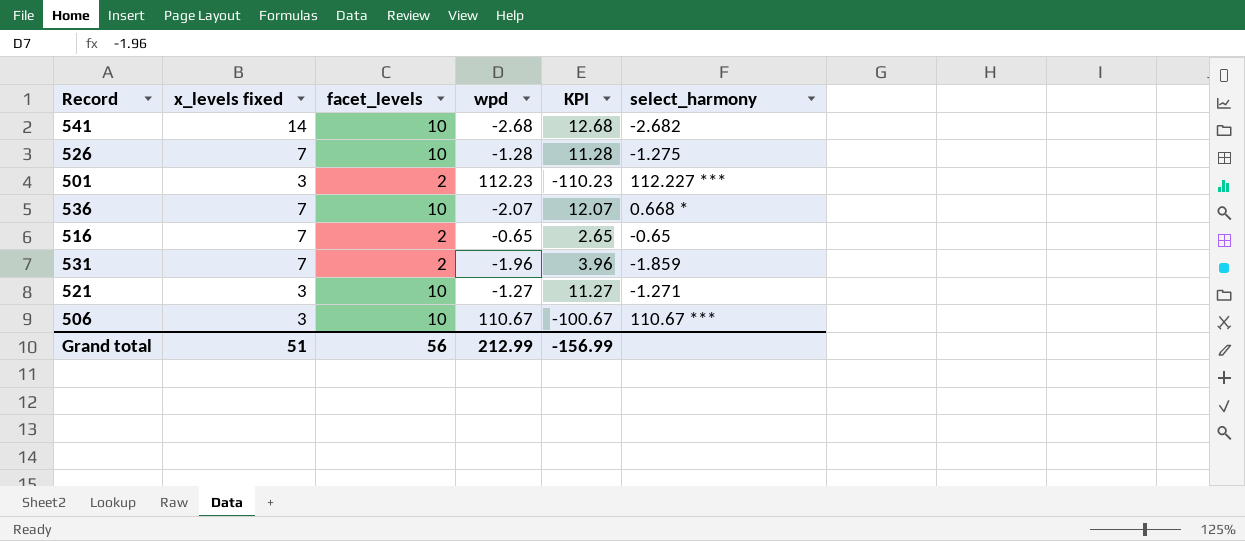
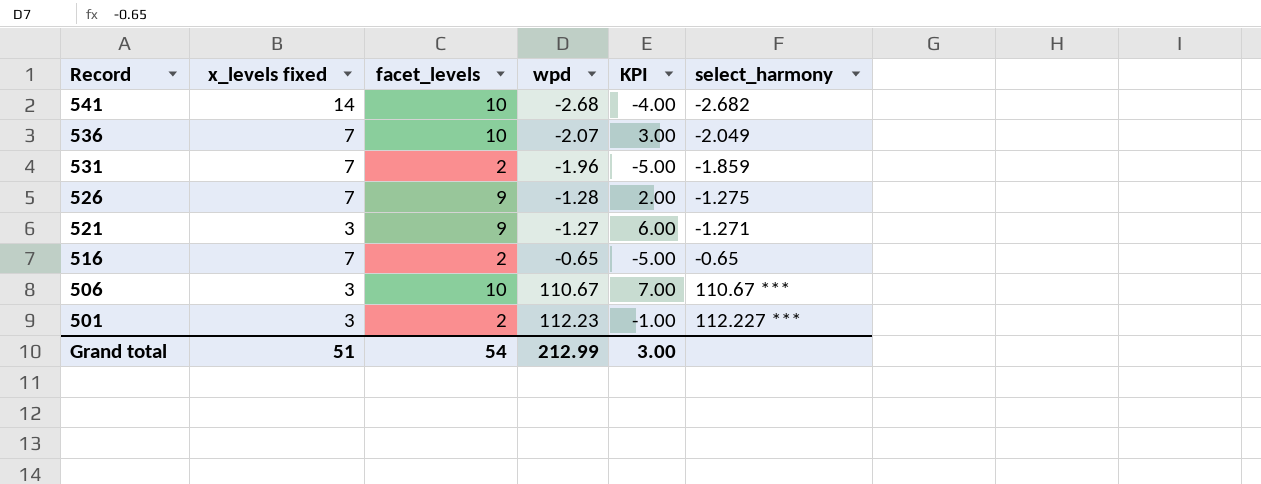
row order: none -> Record descending
column KPI | formula: [facet_levels] - [wpd] -> [facet_levels] - [x_levels fixed]
536 | select_harmony: 0.668 * -> -2.049
526 | facet_levels: 10 -> 9
521 | facet_levels: 10 -> 9
Grand total | facet_levels: 56 -> 54
Grand total | KPI: -156.99 -> 3.00

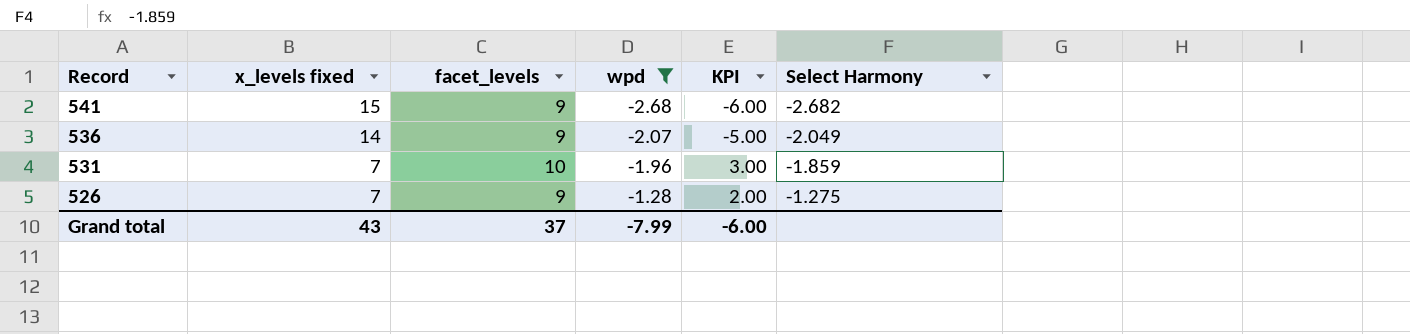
filter: none -> wpd <= -1.28
column name: select_harmony -> Select Harmony
541 | x_levels fixed: 14 -> 15
541 | facet_levels: 10 -> 9
541 | KPI: -4.00 -> -6.00
536 | x_levels fixed: 7 -> 14
536 | facet_levels: 10 -> 9
536 | KPI: 3.00 -> -5.00
531 | facet_levels: 2 -> 10
531 | KPI: -5.00 -> 3.00
Grand total | x_levels fixed: 51 -> 43
Grand total | facet_levels: 54 -> 37
Grand total | wpd: 212.99 -> -7.99
Grand total | KPI: 3.00 -> -6.00

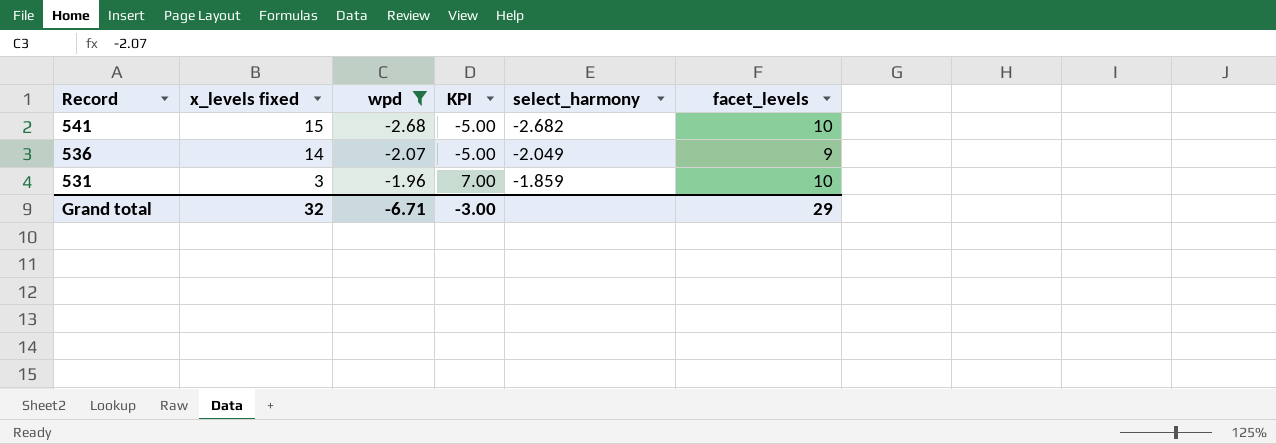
column name: Select Harmony -> select_harmony
column facet_levels | position: 3 -> 6
row 526: 7 | 9 | -1.28 | 2.00 | -1.275 -> none
541 | KPI: -6.00 -> -5.00
541 | facet_levels: 9 -> 10
531 | x_levels fixed: 7 -> 3
531 | KPI: 3.00 -> 7.00
Grand total | x_levels fixed: 43 -> 32
Grand total | wpd: -7.99 -> -6.71
Grand total | KPI: -6.00 -> -3.00
Grand total | facet_levels: 37 -> 29

